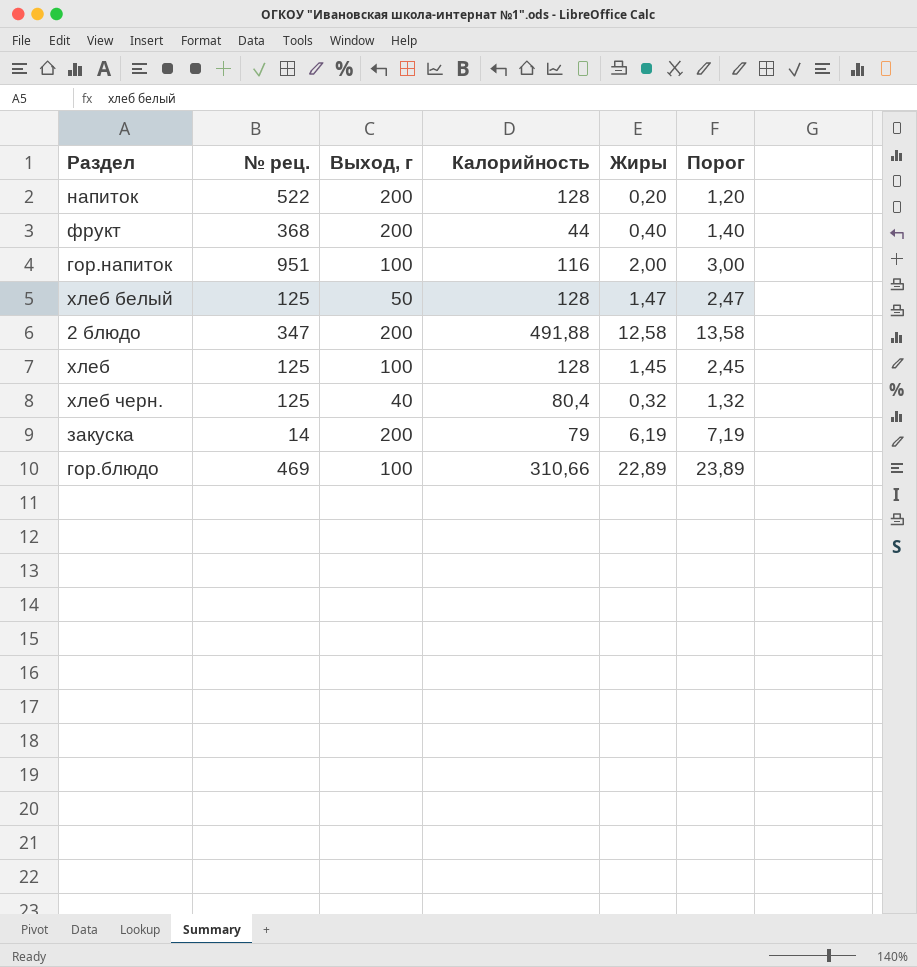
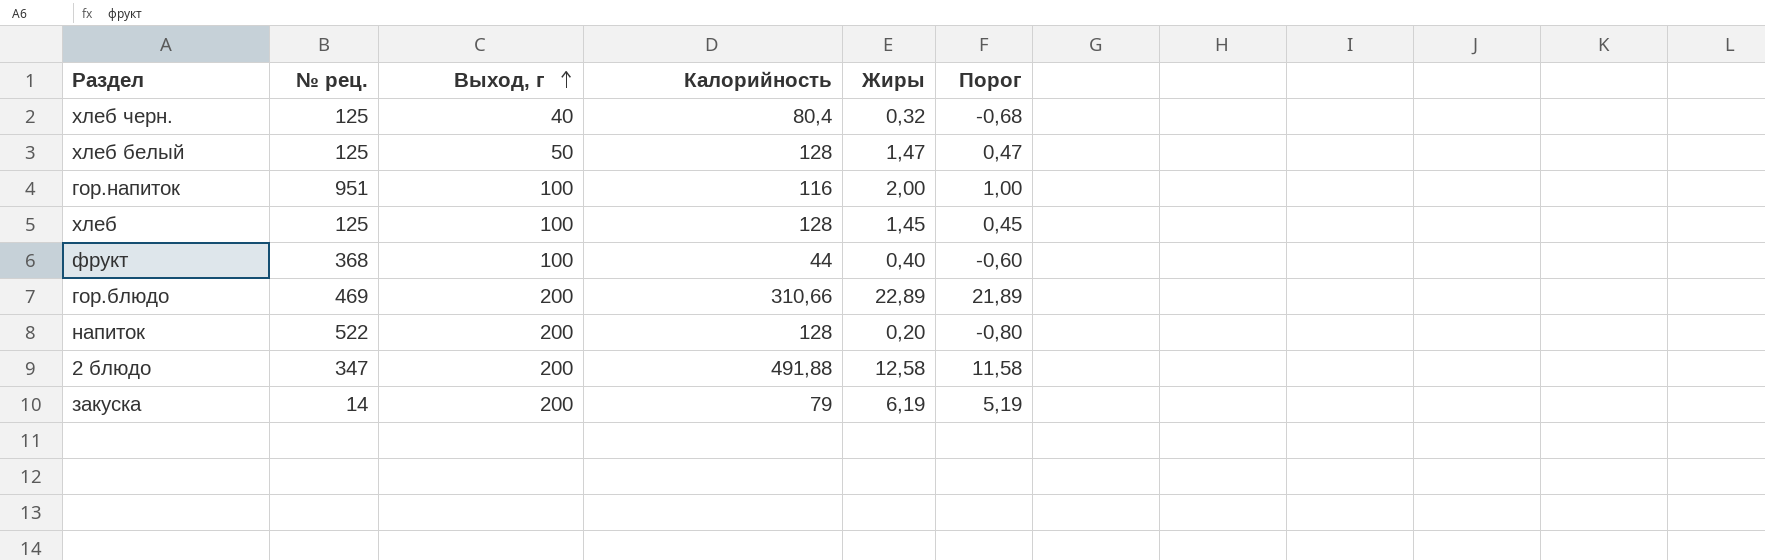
row order: none -> Выход, г ascending
column Порог | formula: [Жиры] + 1 -> [Жиры] - 1
фрукт | Выход, г: 200 -> 100
гор.блюдо | Выход, г: 100 -> 200

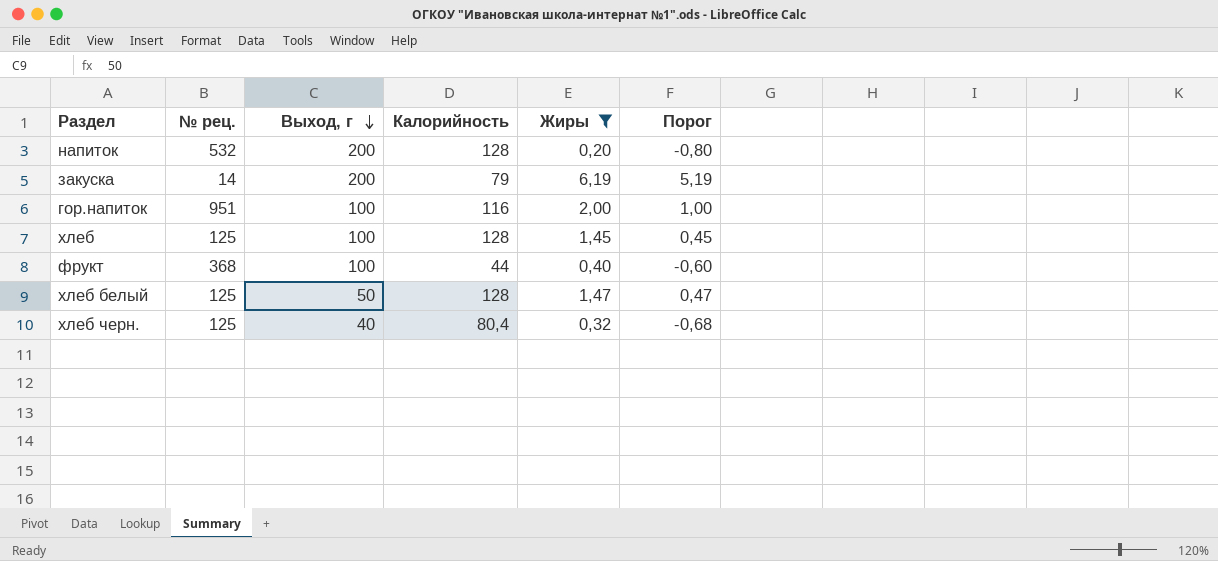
filter: none -> Жиры <= 6,19
row order: Выход, г ascending -> Выход, г descending
напиток | № рец.: 522 -> 532

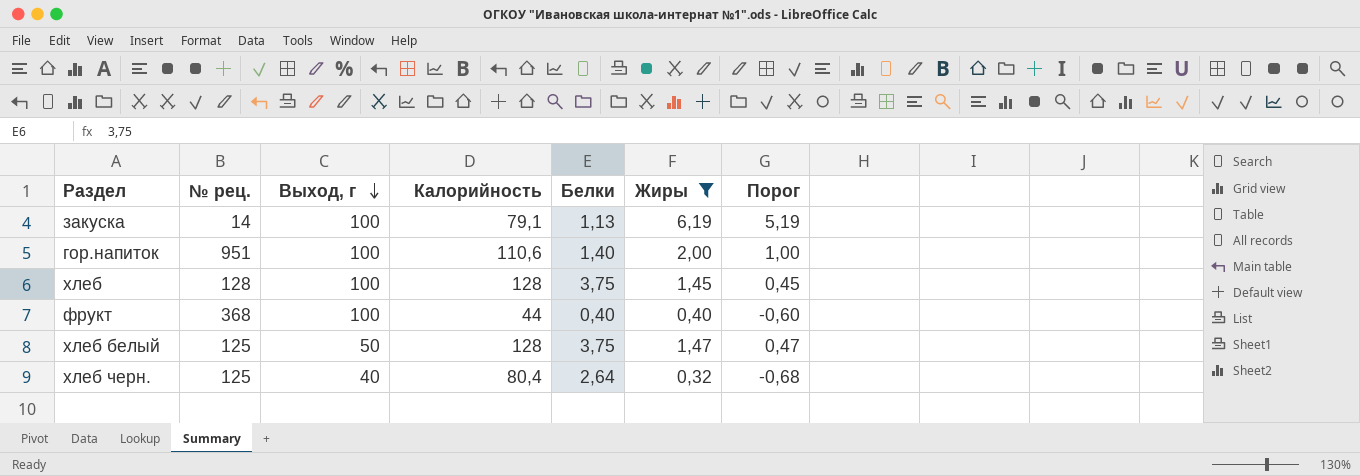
column Белки | position: none -> 5
row напиток: 532 | 200 | 128 | 0,20 | -0,80 -> none
закуска | Выход, г: 200 -> 100
закуска | Калорийность: 79 -> 79,1
гор.напиток | Калорийность: 116 -> 110,6
хлеб | № рец.: 125 -> 128

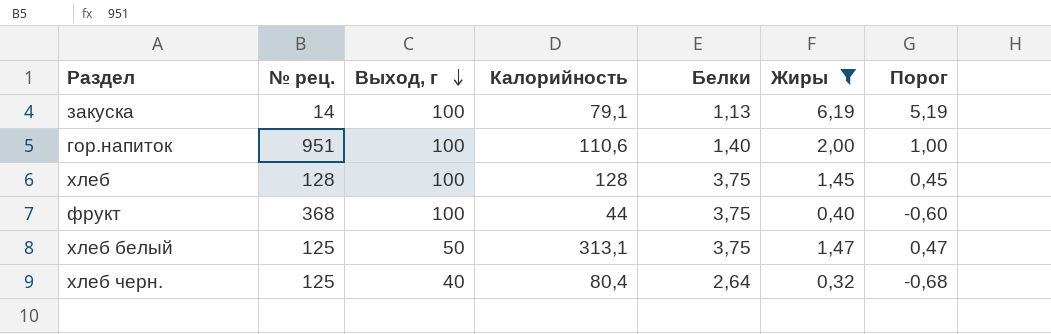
фрукт | Белки: 0,40 -> 3,75
хлеб белый | Калорийность: 128 -> 313,1

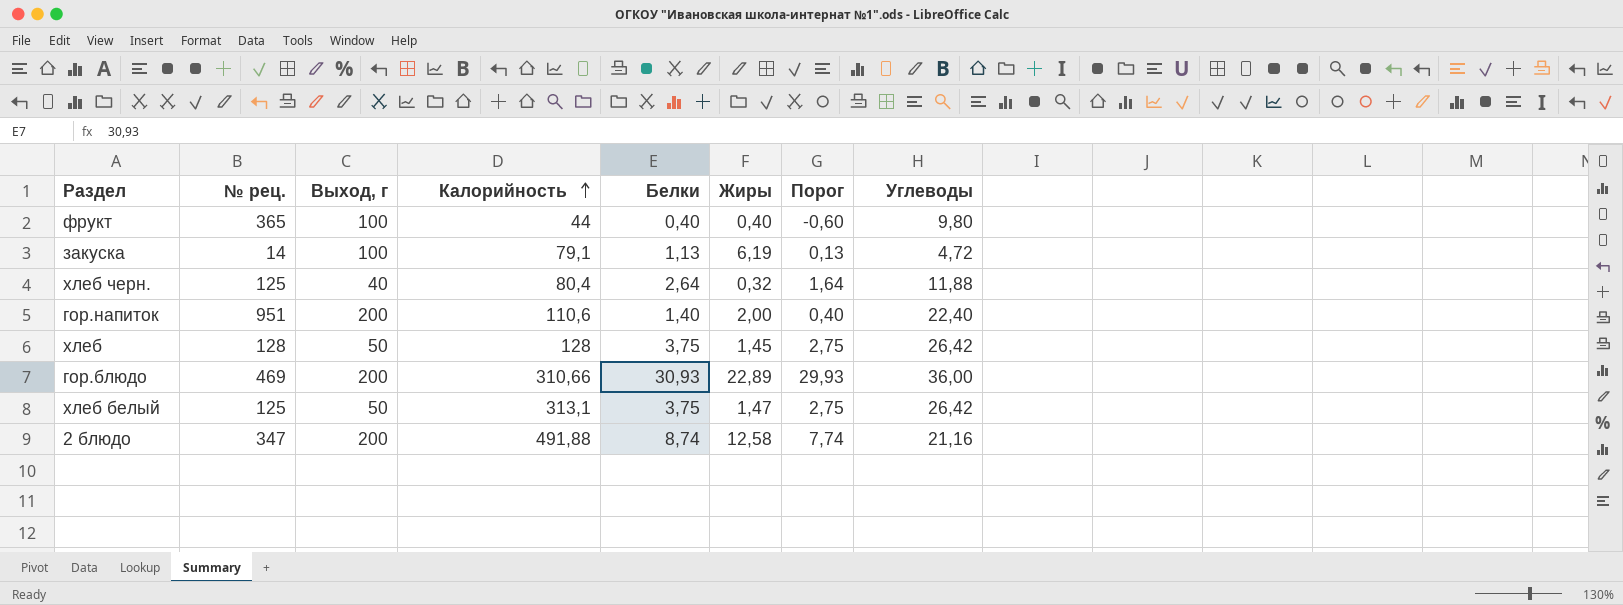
filter: Жиры <= 6,19 -> none
row order: Выход, г descending -> Калорийность ascending
column Порог | formula: [Жиры] - 1 -> [Белки] - 1
column Углеводы | position: none -> 8
фрукт | № рец.: 368 -> 365
фрукт | Белки: 3,75 -> 0,40
гор.напиток | Выход, г: 100 -> 200
хлеб | Выход, г: 100 -> 50

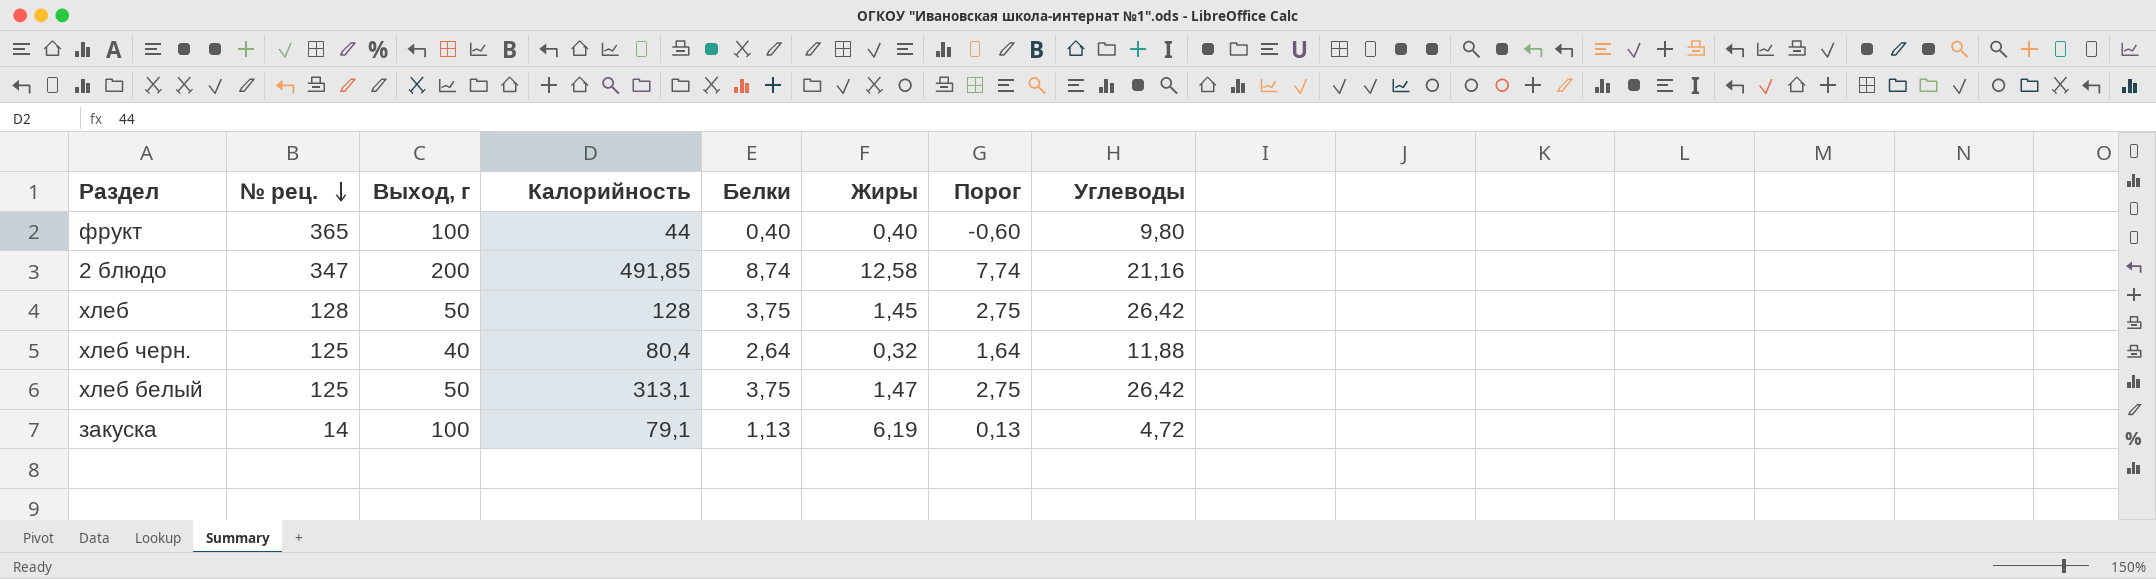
row order: Калорийность ascending -> № рец. descending
row гор.напиток: 951 | 200 | 110,6 | 1,40 | 2,00 | 0,40 | 22,40 -> none
row гор.блюдо: 469 | 200 | 310,66 | 30,93 | 22,89 | 29,93 | 36,00 -> none
2 блюдо | Калорийность: 491,88 -> 491,85

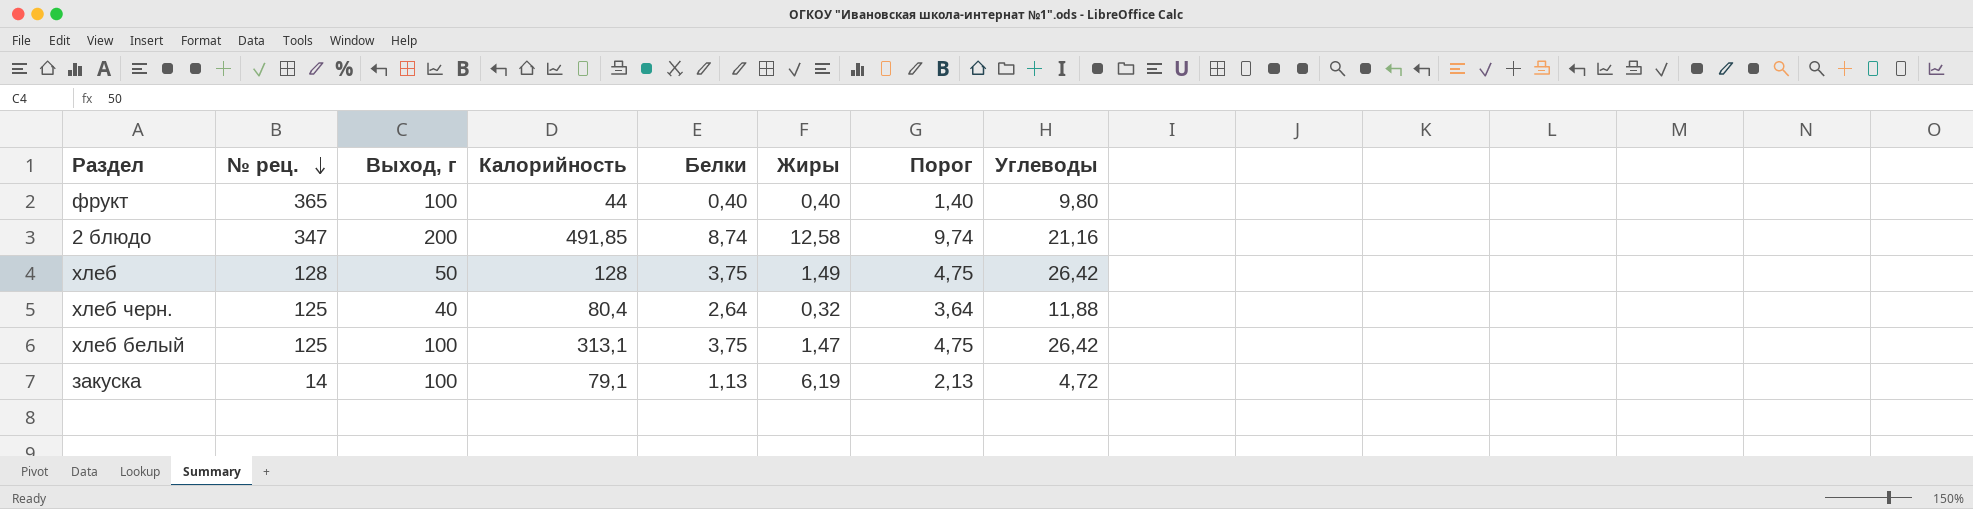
column Порог | formula: [Белки] - 1 -> [Белки] + 1
хлеб | Жиры: 1,45 -> 1,49
хлеб белый | Выход, г: 50 -> 100

